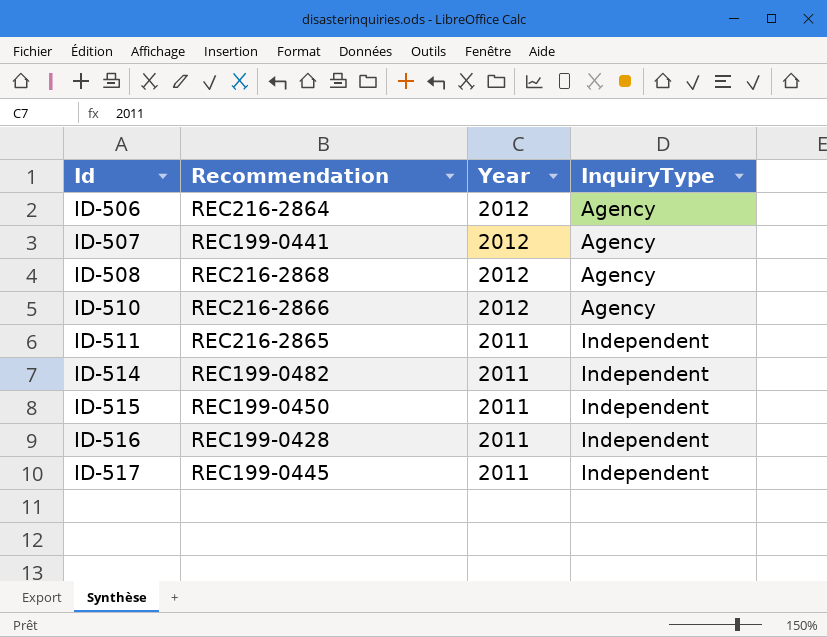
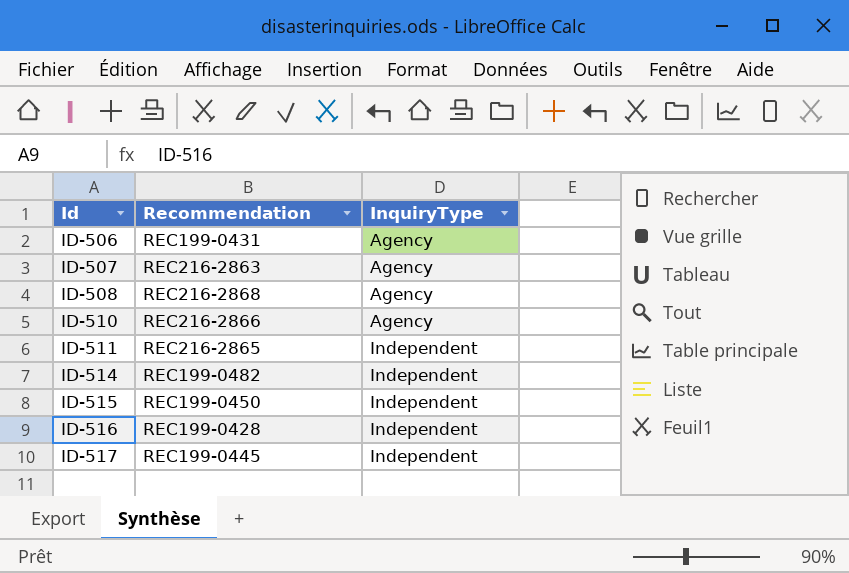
column Year | position: 3 -> none
ID-506 | Recommendation: REC216-2864 -> REC199-0431
ID-507 | Recommendation: REC199-0441 -> REC216-2863

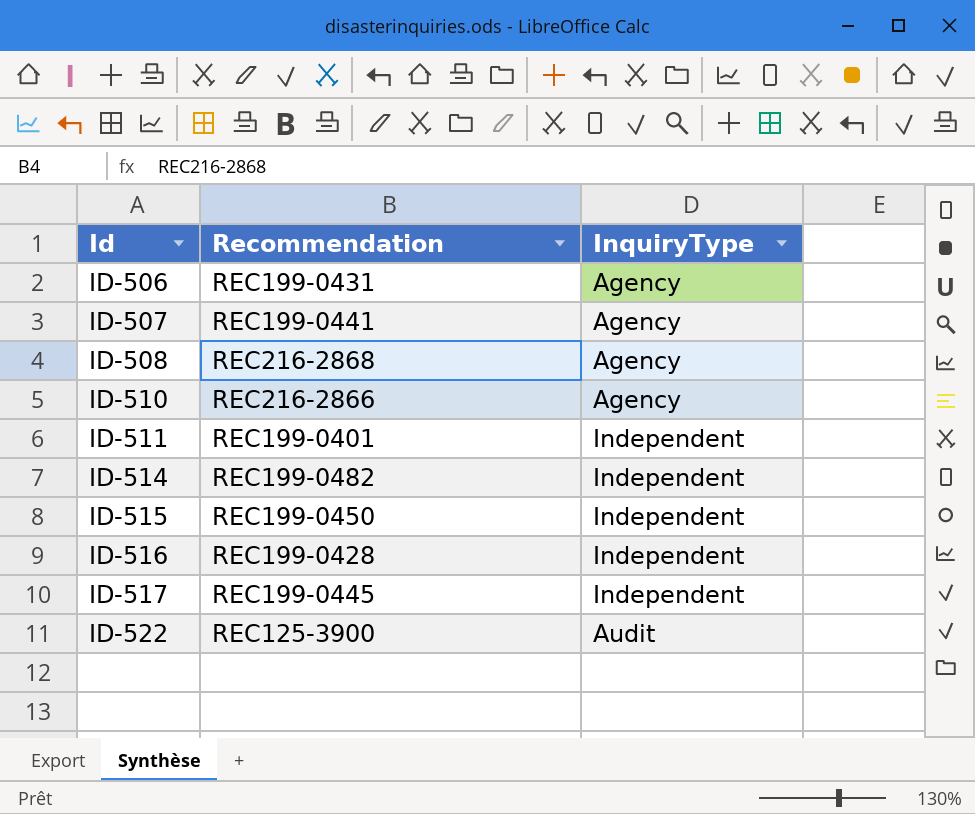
ID-507 | Recommendation: REC216-2863 -> REC199-0441
ID-511 | Recommendation: REC216-2865 -> REC199-0401
row ID-522: none -> REC125-3900 | Audit

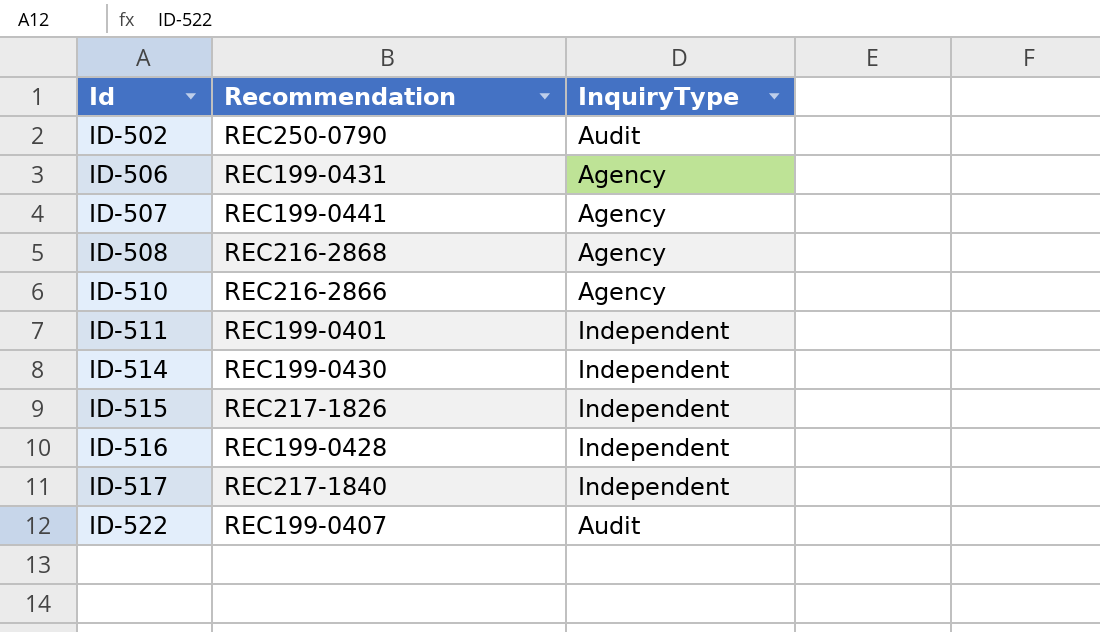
row ID-502: none -> REC250-0790 | Audit
ID-514 | Recommendation: REC199-0482 -> REC199-0430
ID-515 | Recommendation: REC199-0450 -> REC217-1826
ID-517 | Recommendation: REC199-0445 -> REC217-1840
ID-522 | Recommendation: REC125-3900 -> REC199-0407

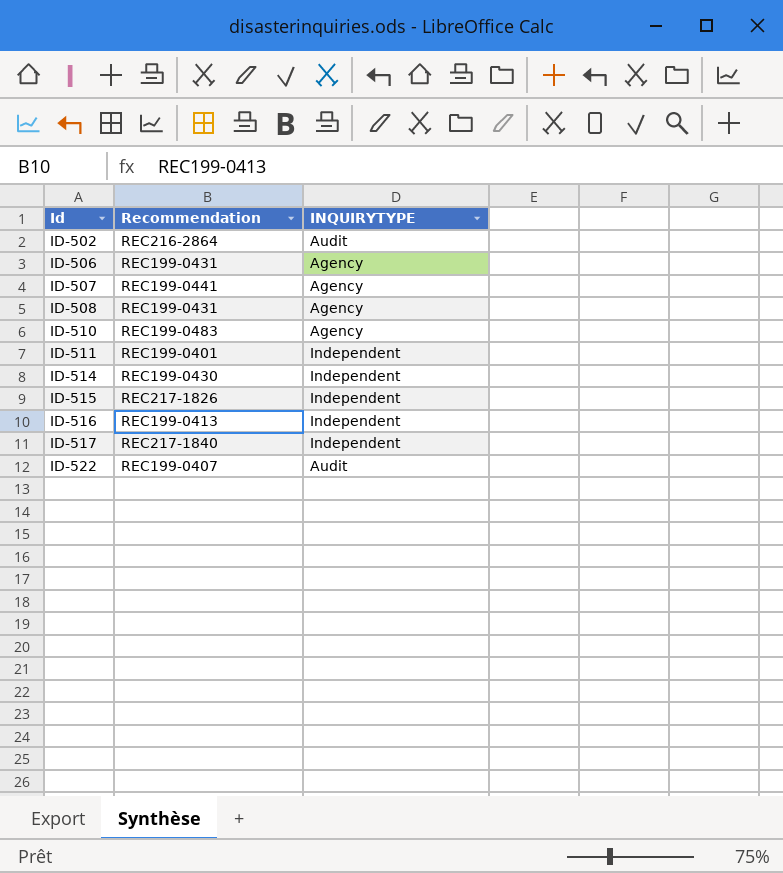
column name: InquiryType -> INQUIRYTYPE
ID-502 | Recommendation: REC250-0790 -> REC216-2864
ID-508 | Recommendation: REC216-2868 -> REC199-0431
ID-510 | Recommendation: REC216-2866 -> REC199-0483
ID-516 | Recommendation: REC199-0428 -> REC199-0413

